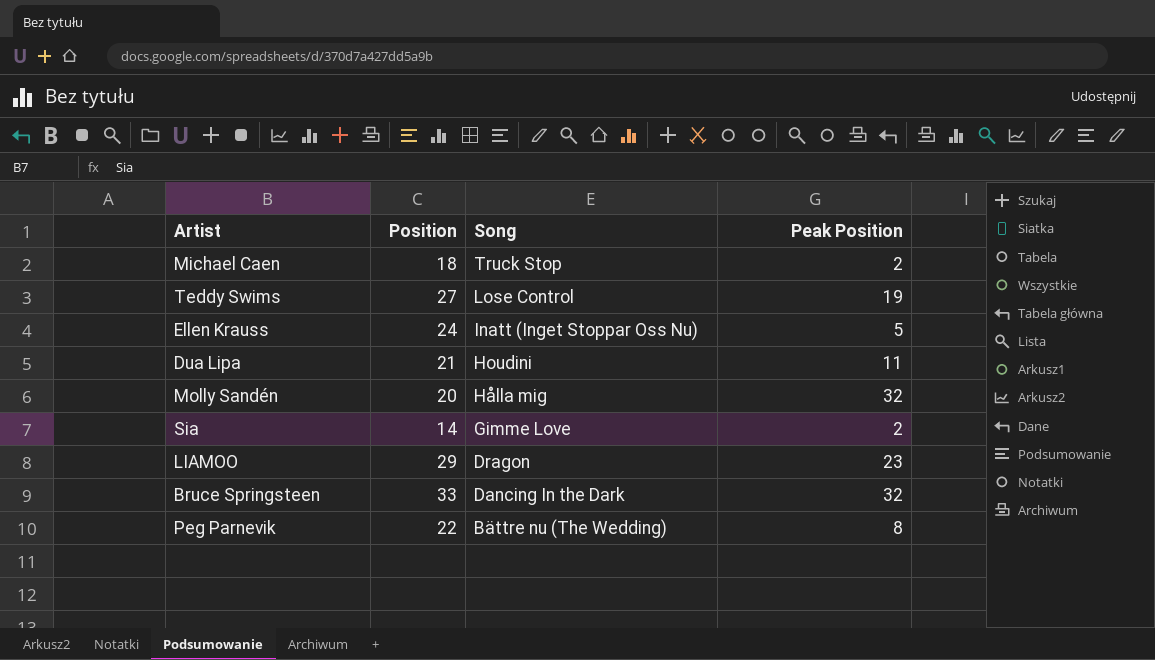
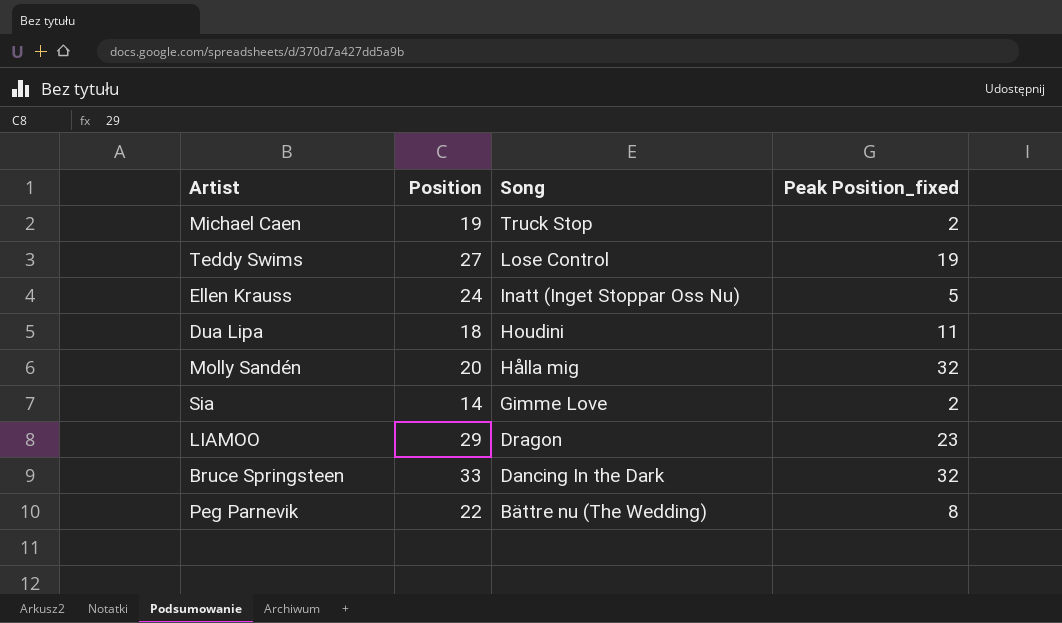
column name: Peak Position -> Peak Position_fixed
Michael Caen | Position: 18 -> 19
Dua Lipa | Position: 21 -> 18

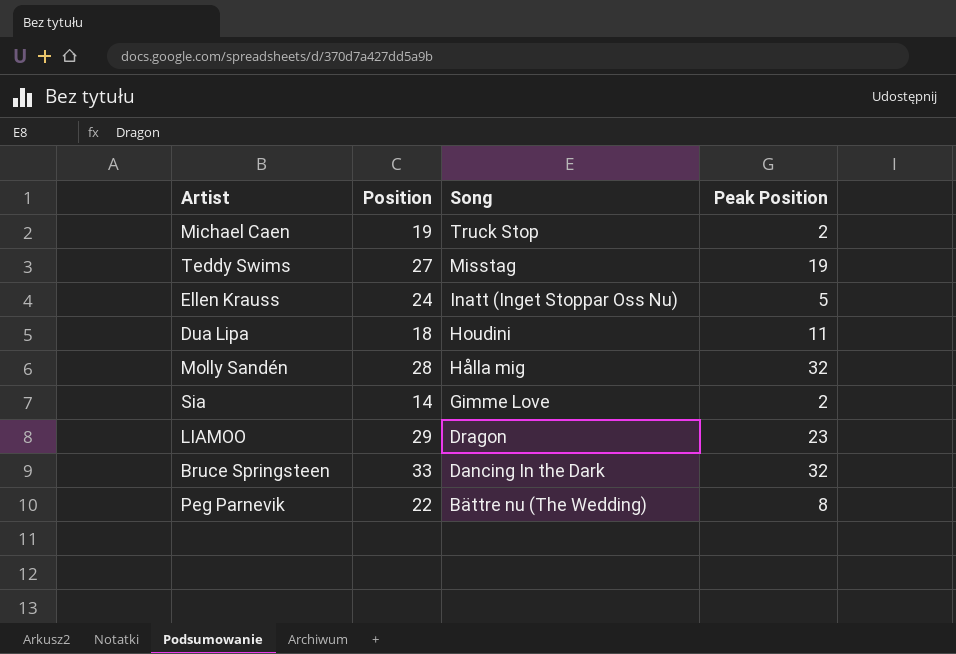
column name: Peak Position_fixed -> Peak Position
Teddy Swims | Song: Lose Control -> Misstag
Molly Sandén | Position: 20 -> 28

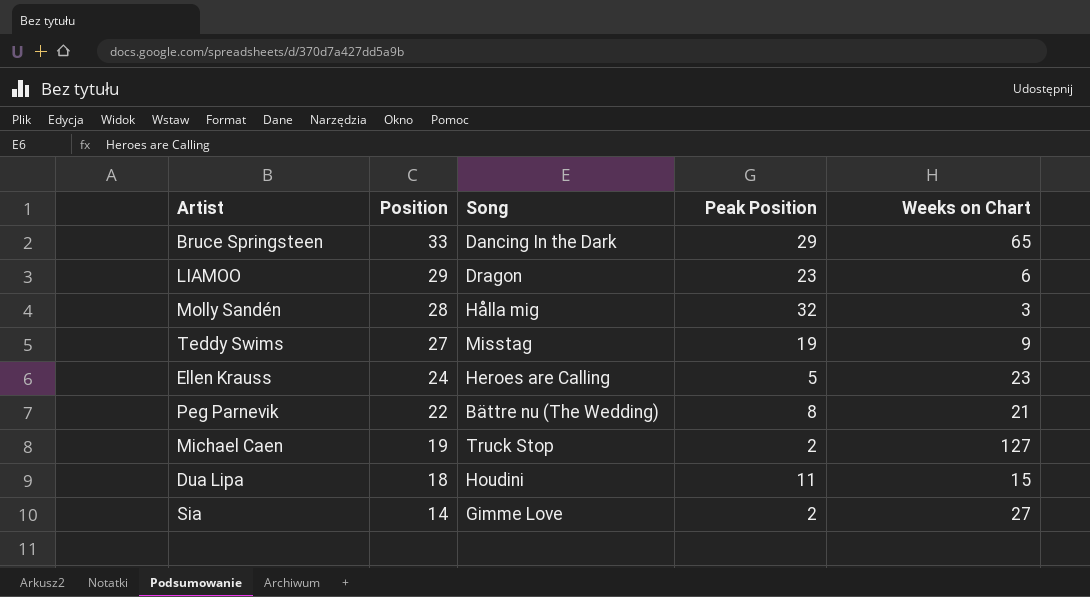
row order: Song descending -> Position descending
column Weeks on Chart | position: none -> 5
Bruce Springsteen | Peak Position: 32 -> 29
Ellen Krauss | Song: Inatt (Inget Stoppar Oss Nu) -> Heroes are Calling

